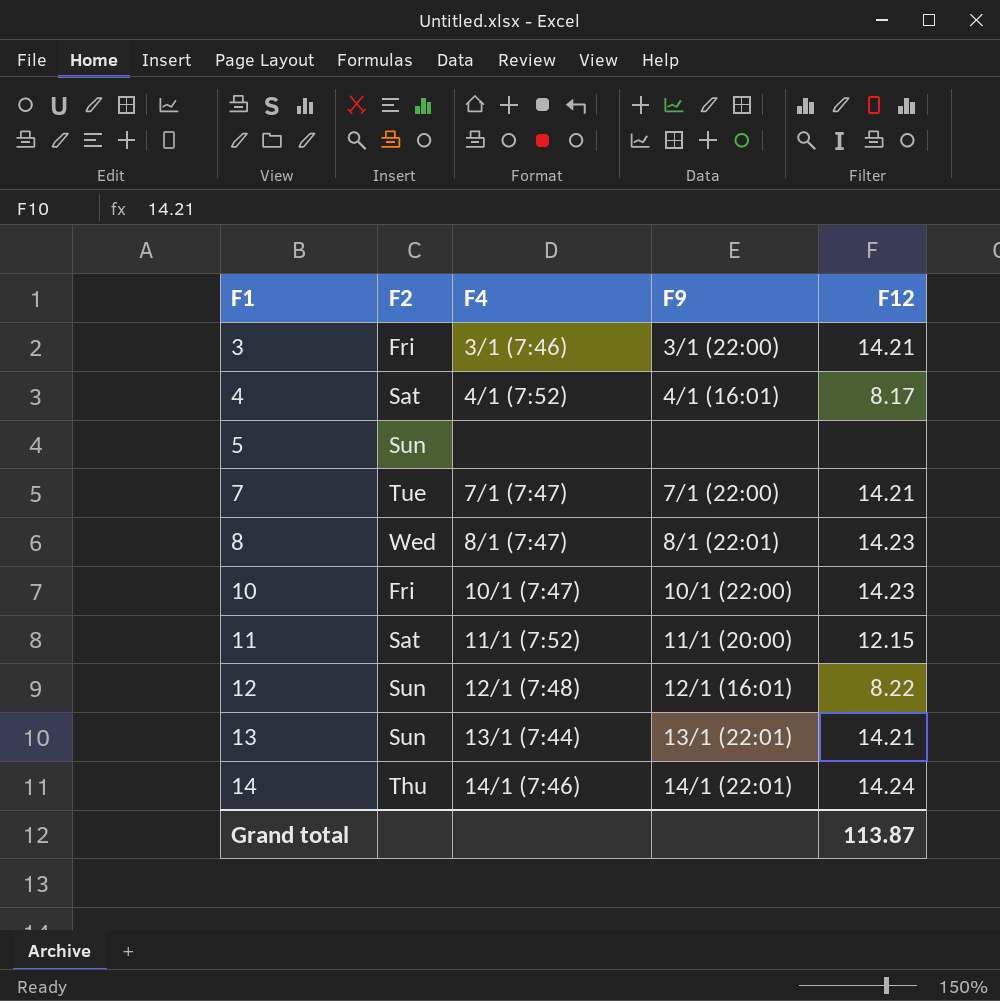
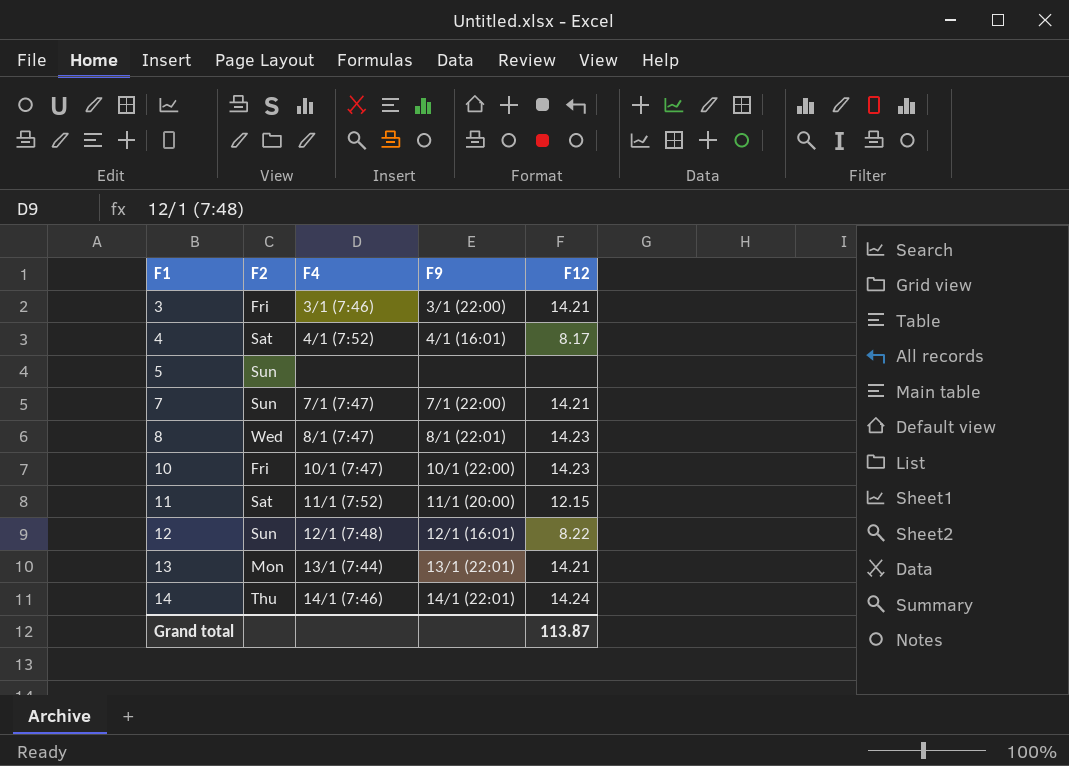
7 | F2: Tue -> Sun
13 | F2: Sun -> Mon

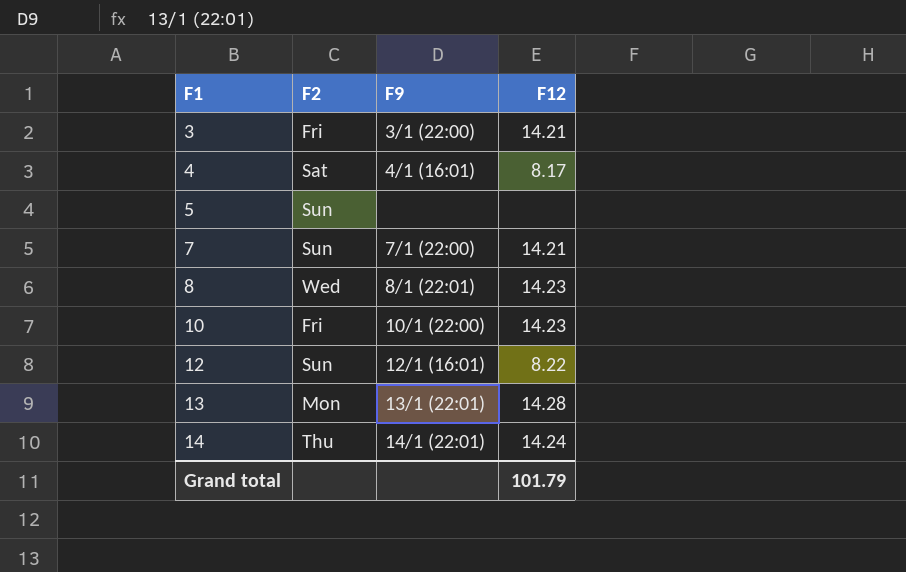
column F4 | position: 3 -> none
row 11: Sat | 11/1 (7:52) | 11/1 (20:00) | 12.15 -> none
13 | F12: 14.21 -> 14.28
Grand total | F12: 113.87 -> 101.79

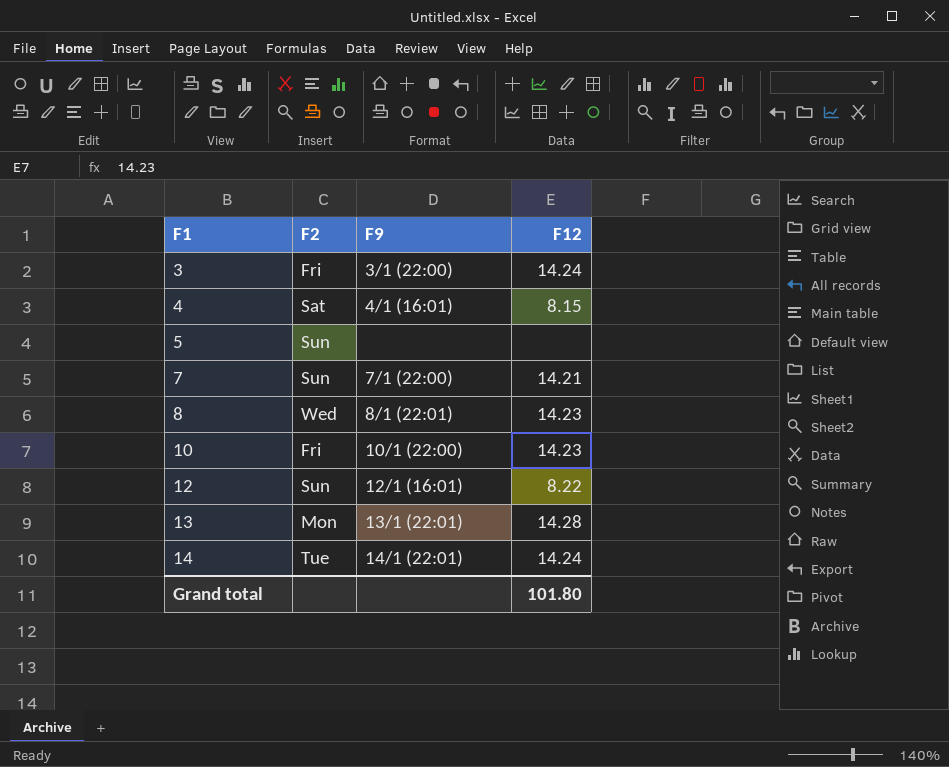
3 | F12: 14.21 -> 14.24
4 | F12: 8.17 -> 8.15
14 | F2: Thu -> Tue
Grand total | F12: 101.79 -> 101.80

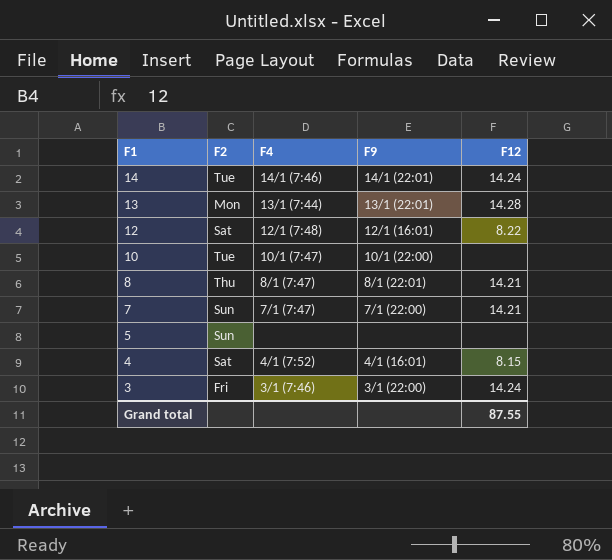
row order: F1 ascending -> F1 descending
column F4 | position: none -> 3
12 | F2: Sun -> Sat
10 | F2: Fri -> Tue
10 | F12: 14.23 -> none
8 | F2: Wed -> Thu
8 | F12: 14.23 -> 14.21
Grand total | F12: 101.80 -> 87.55

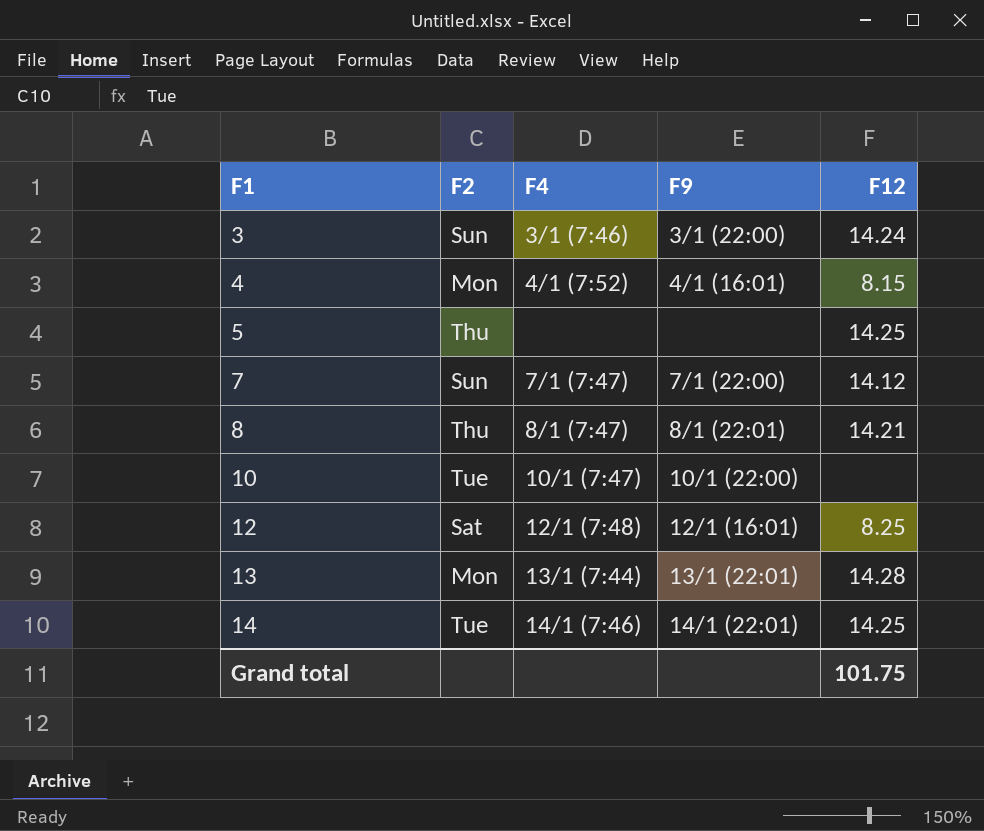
row order: F1 descending -> F1 ascending
3 | F2: Fri -> Sun
4 | F2: Sat -> Mon
5 | F2: Sun -> Thu
5 | F12: none -> 14.25
7 | F12: 14.21 -> 14.12
12 | F12: 8.22 -> 8.25
14 | F12: 14.24 -> 14.25
Grand total | F12: 87.55 -> 101.75

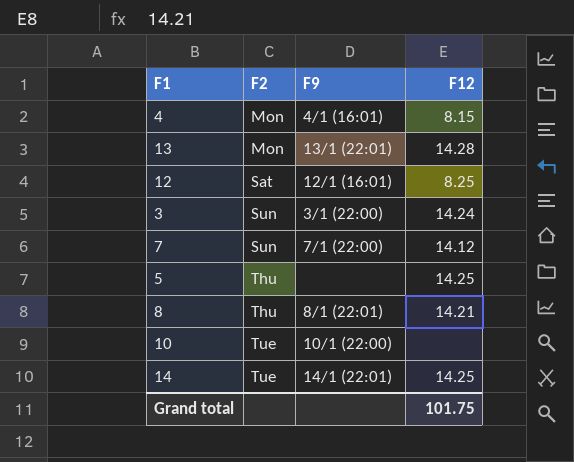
row order: F1 ascending -> F2 ascending
column F4 | position: 3 -> none

